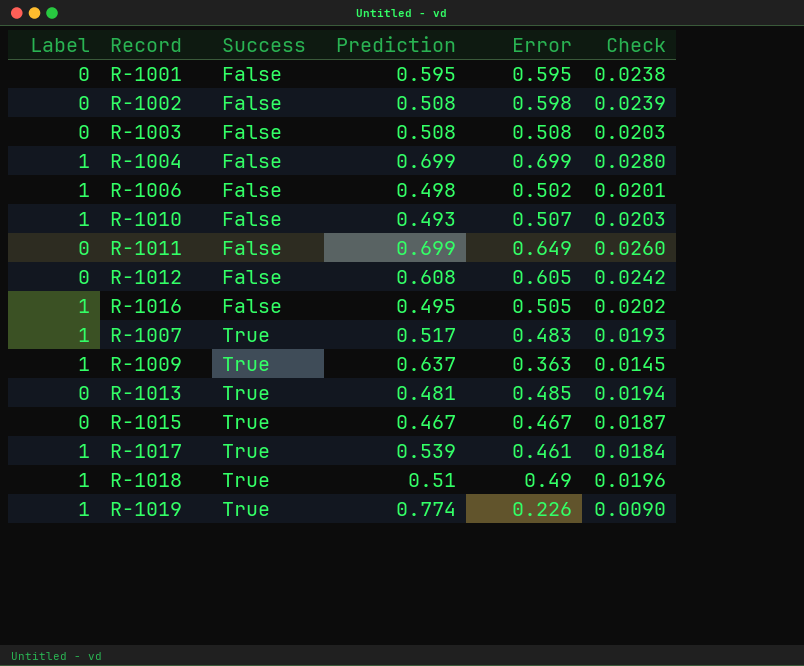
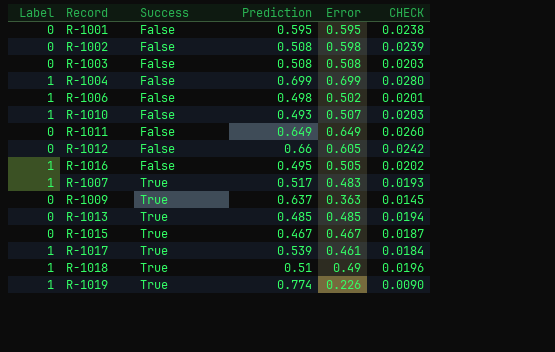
column name: Check -> CHECK
R-1011 | Prediction: 0.699 -> 0.649
R-1012 | Prediction: 0.608 -> 0.66
R-1009 | Label: 1 -> 0
R-1013 | Prediction: 0.481 -> 0.485

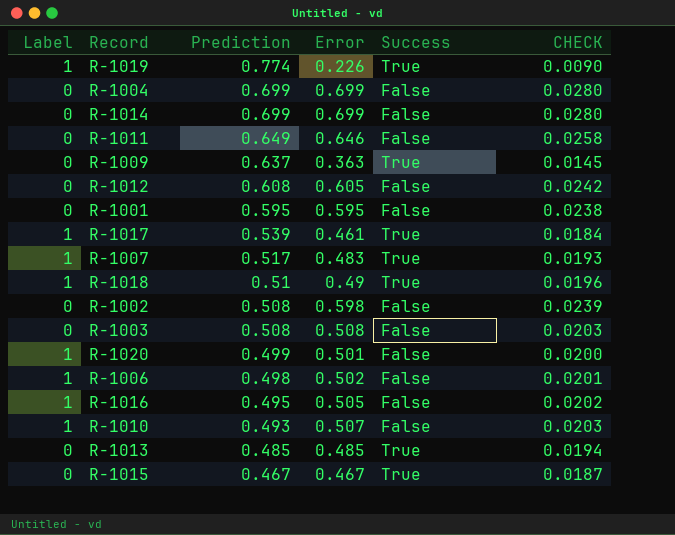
row order: Success ascending -> Prediction descending
column Success | position: 3 -> 5
R-1004 | Label: 1 -> 0
row R-1014: none -> 0 | 0.699 | 0.699 | False | 0.0280
R-1011 | Error: 0.649 -> 0.646
R-1011 | CHECK: 0.0260 -> 0.0258
R-1012 | Prediction: 0.66 -> 0.608
row R-1020: none -> 1 | 0.499 | 0.501 | False | 0.0200

